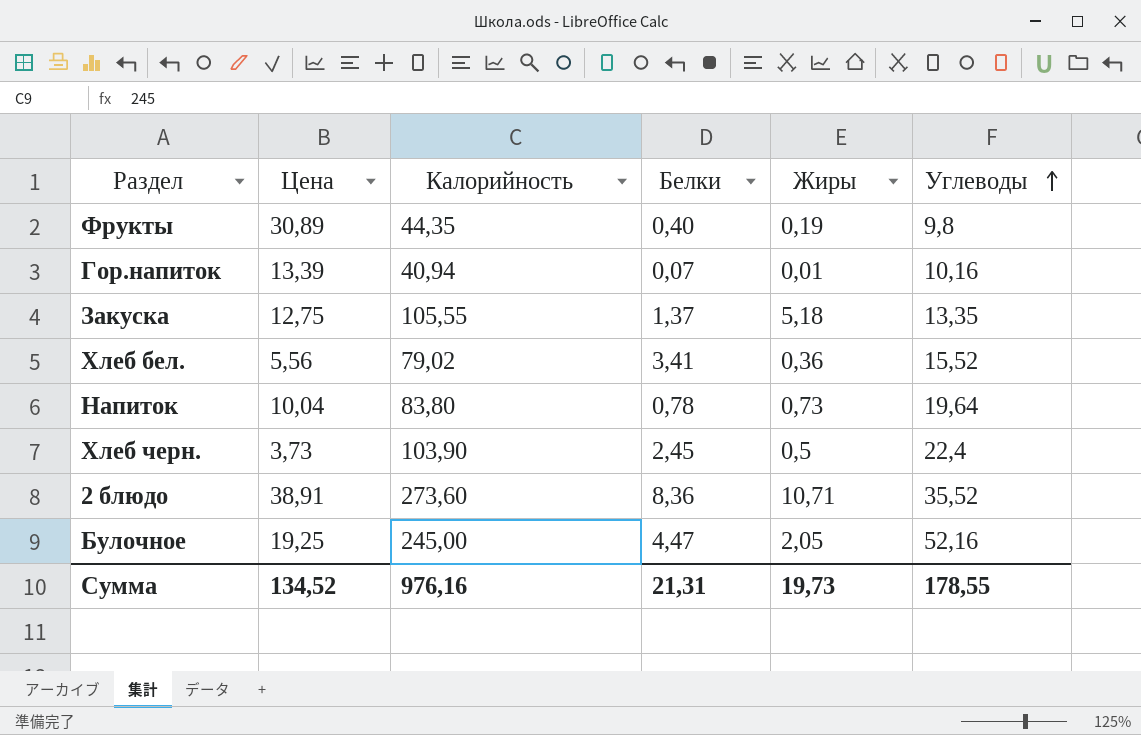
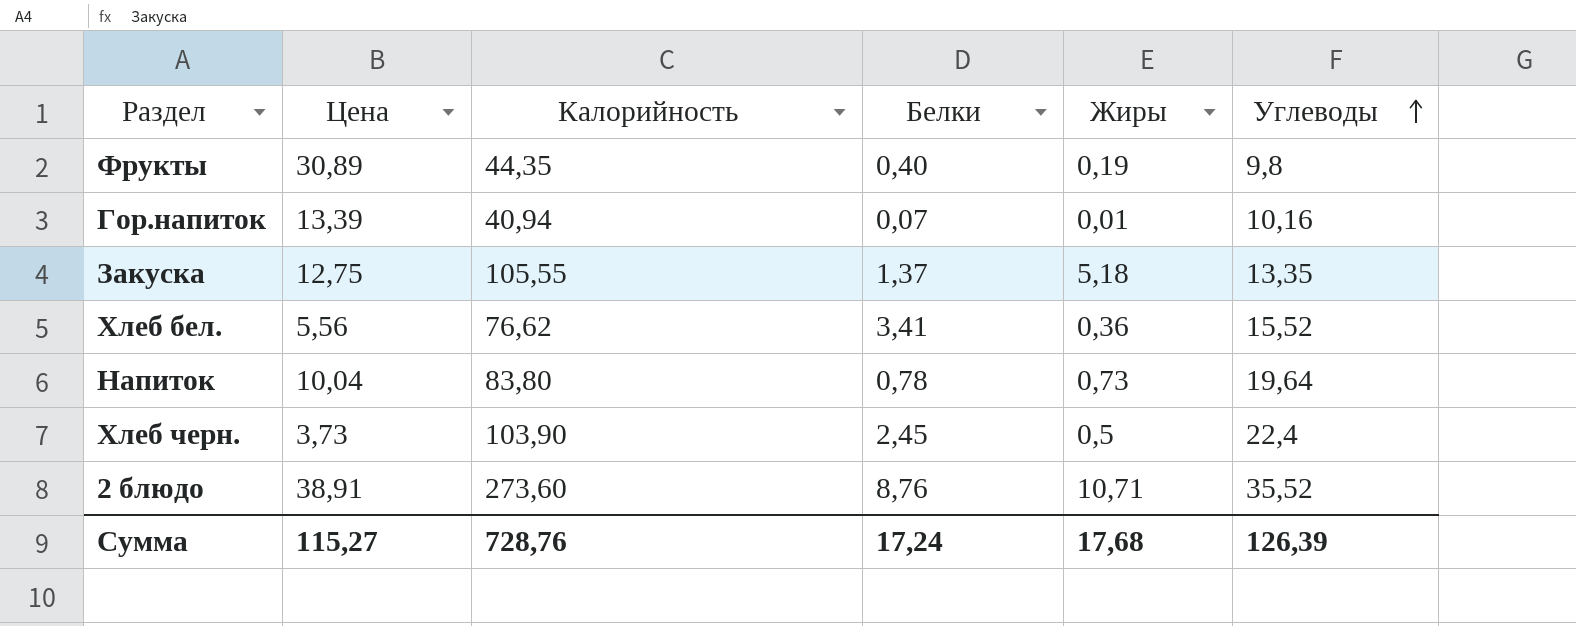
row Булочное: 19,25 | 245,00 | 4,47 | 2,05 | 52,16 -> none
Хлеб бел. | Калорийность: 79,02 -> 76,62
2 блюдо | Белки: 8,36 -> 8,76
Сумма | Цена: 134,52 -> 115,27
Сумма | Калорийность: 976,16 -> 728,76
Сумма | Белки: 21,31 -> 17,24
Сумма | Жиры: 19,73 -> 17,68
Сумма | Углеводы: 178,55 -> 126,39

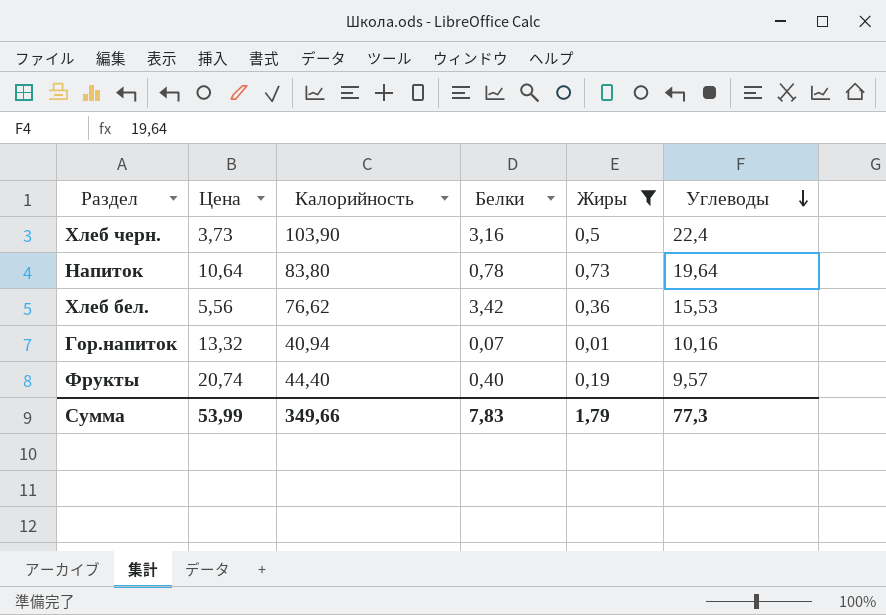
filter: none -> Жиры <= 0,73
row order: Углеводы ascending -> Углеводы descending
Хлеб черн. | Белки: 2,45 -> 3,16
Напиток | Цена: 10,04 -> 10,64
Хлеб бел. | Белки: 3,41 -> 3,42
Хлеб бел. | Углеводы: 15,52 -> 15,53
Гор.напиток | Цена: 13,39 -> 13,32
Фрукты | Цена: 30,89 -> 20,74
Фрукты | Калорийность: 44,35 -> 44,40
Фрукты | Углеводы: 9,8 -> 9,57
Сумма | Цена: 115,27 -> 53,99
Сумма | Калорийность: 728,76 -> 349,66
Сумма | Белки: 17,24 -> 7,83
Сумма | Жиры: 17,68 -> 1,79
Сумма | Углеводы: 126,39 -> 77,3

